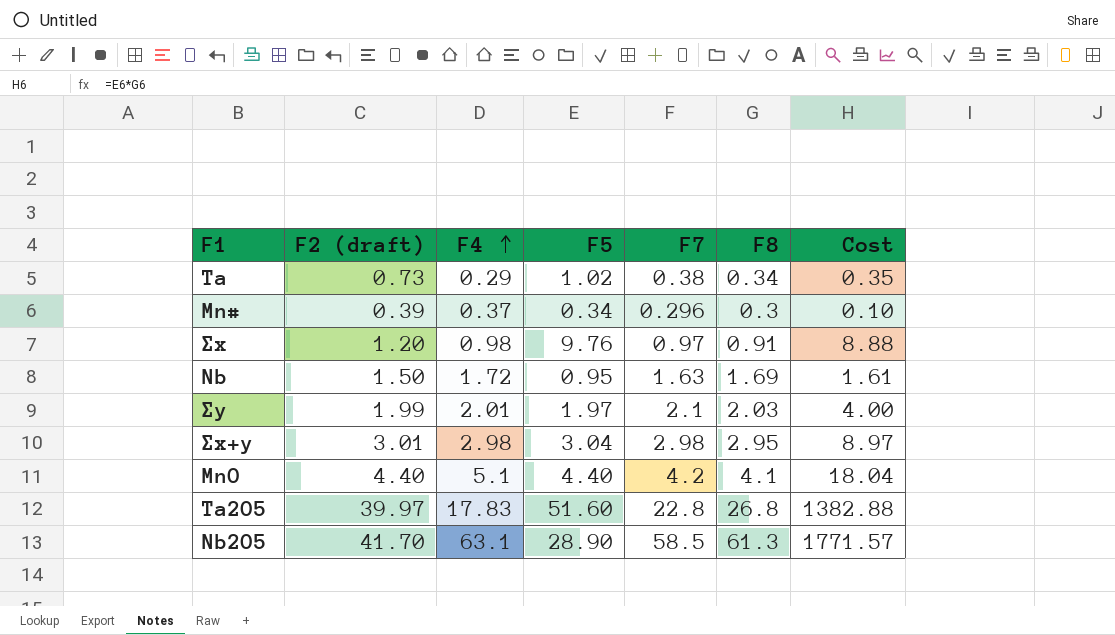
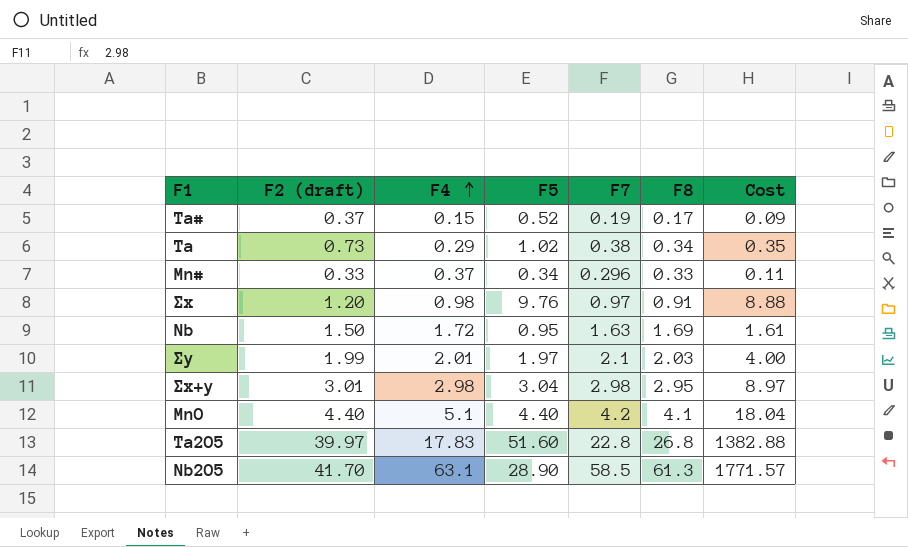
row Ta#: none -> 0.37 | 0.15 | 0.52 | 0.19 | 0.17 | 0.09
Mn# | F2 (draft): 0.39 -> 0.33
Mn# | F8: 0.3 -> 0.33
Mn# | Cost: 0.10 -> 0.11

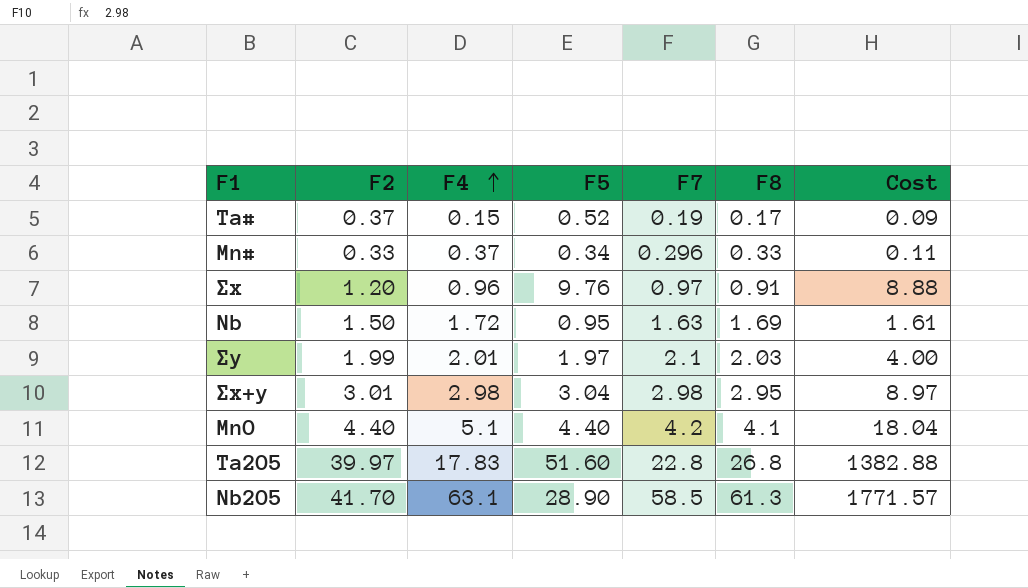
column name: F2 (draft) -> F2
row Ta: 0.73 | 0.29 | 1.02 | 0.38 | 0.34 | 0.35 -> none
Σx | F4: 0.98 -> 0.96

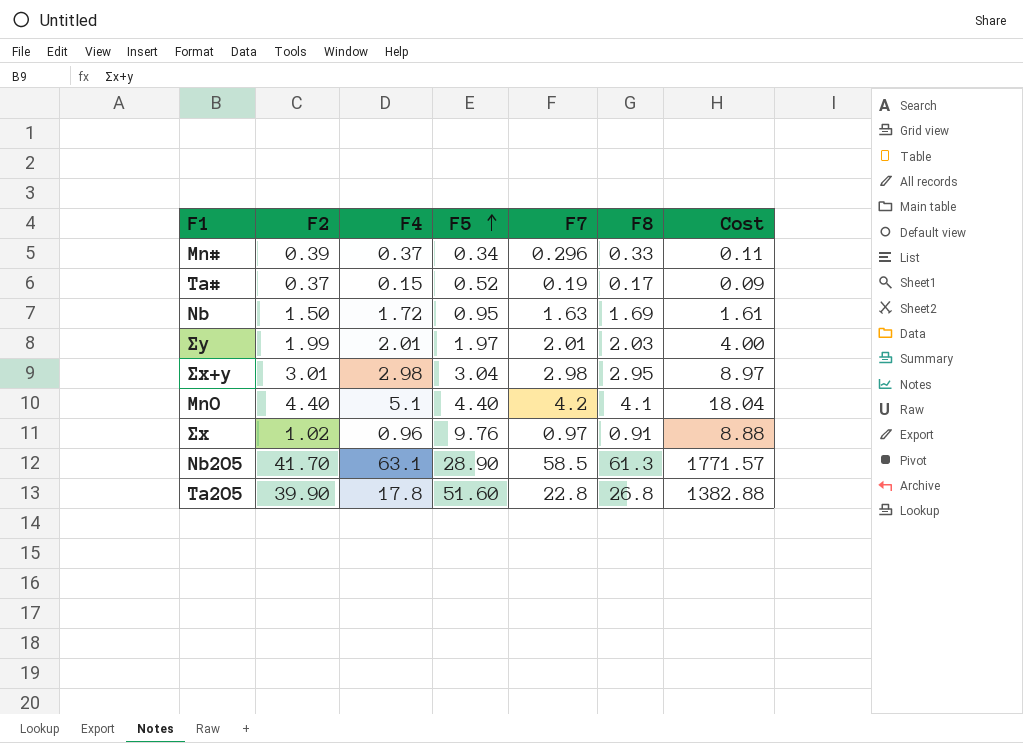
row order: F4 ascending -> F5 ascending
Mn# | F2: 0.33 -> 0.39
Σy | F7: 2.1 -> 2.01
Σx | F2: 1.20 -> 1.02
Ta2O5 | F2: 39.97 -> 39.90
Ta2O5 | F4: 17.83 -> 17.8

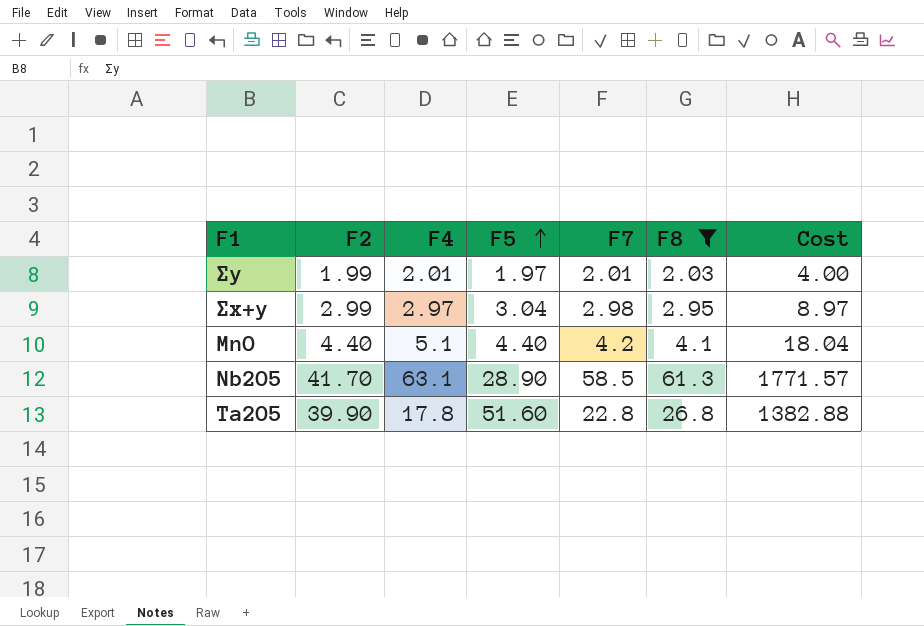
filter: none -> F8 >= 2.03
Σx+y | F2: 3.01 -> 2.99
Σx+y | F4: 2.98 -> 2.97

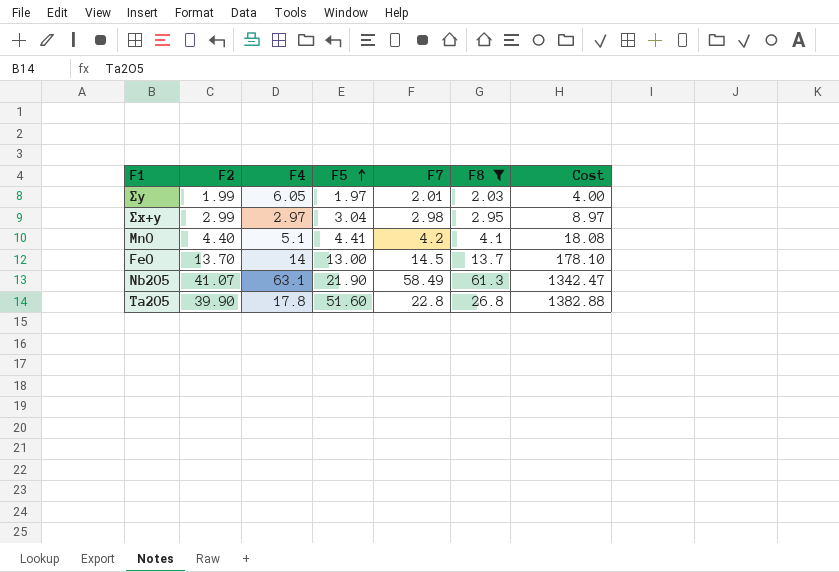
Σy | F4: 2.01 -> 6.05
MnO | F5: 4.40 -> 4.41
MnO | Cost: 18.04 -> 18.08
row FeO: none -> 13.70 | 14 | 13.00 | 14.5 | 13.7 | 178.10
Nb2O5 | F2: 41.70 -> 41.07
Nb2O5 | F5: 28.90 -> 21.90
Nb2O5 | F7: 58.5 -> 58.49
Nb2O5 | Cost: 1771.57 -> 1342.47

